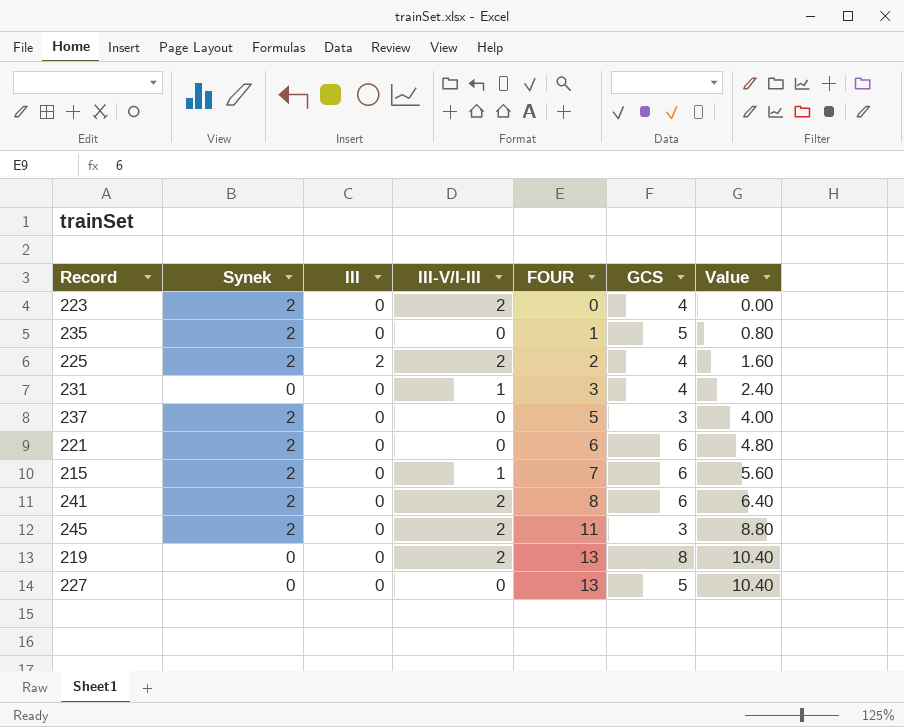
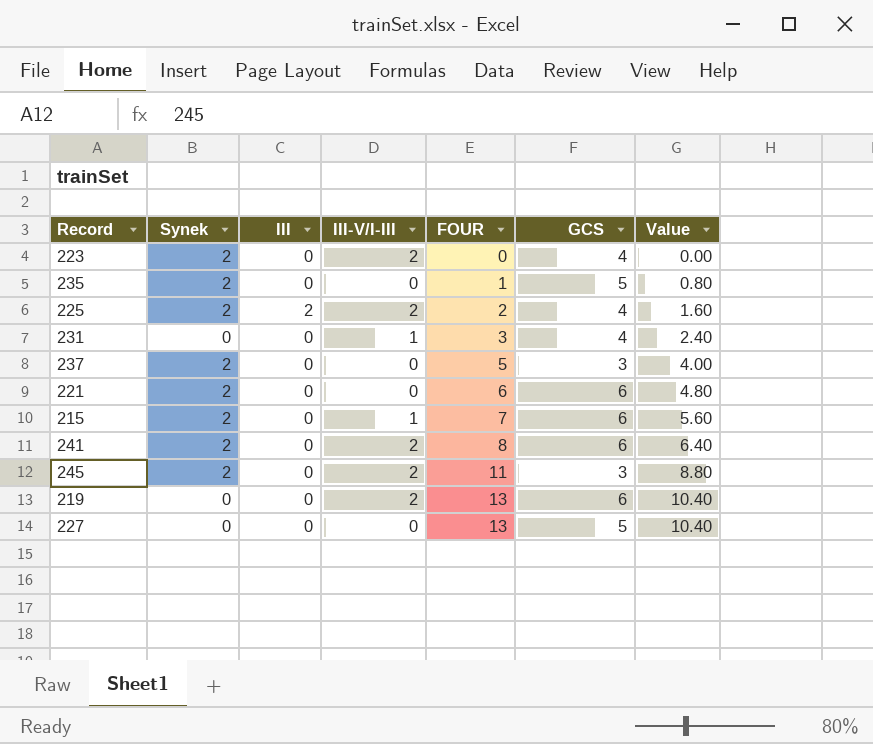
219 | GCS: 8 -> 6

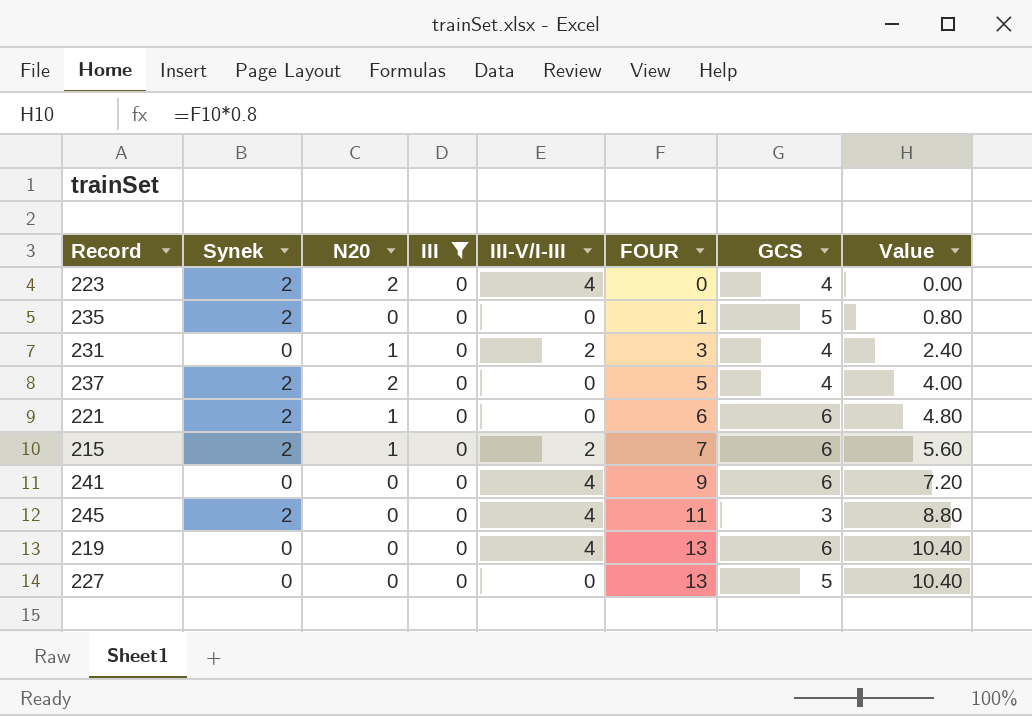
filter: none -> III = 0
column N20 | position: none -> 3
223 | III-V/I-III: 2 -> 4
231 | III-V/I-III: 1 -> 2
237 | GCS: 3 -> 4
215 | III-V/I-III: 1 -> 2
241 | Synek: 2 -> 0
241 | III-V/I-III: 2 -> 4
241 | FOUR: 8 -> 9
241 | Value: 6.40 -> 7.20
245 | III-V/I-III: 2 -> 4
219 | III-V/I-III: 2 -> 4

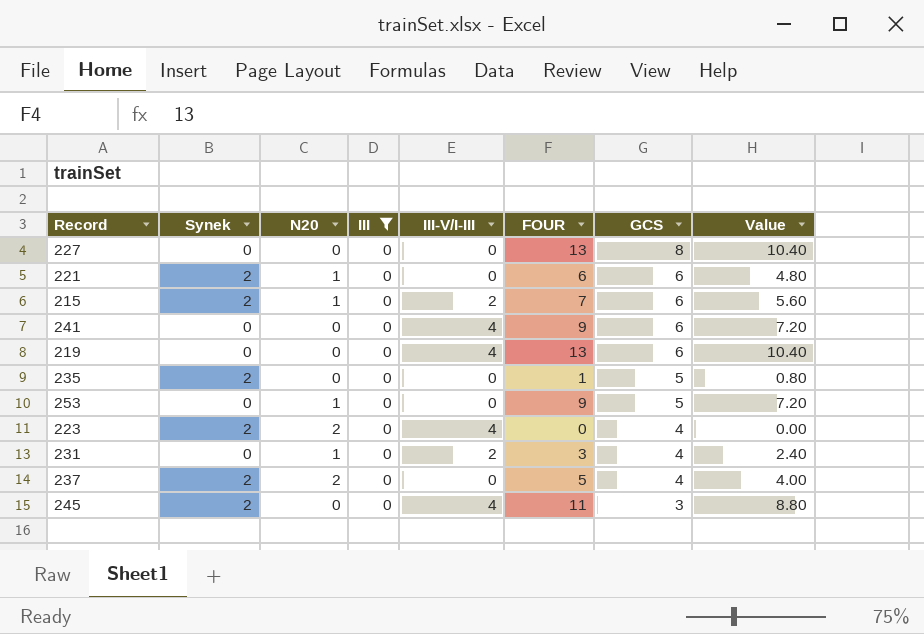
row order: FOUR ascending -> GCS descending
227 | GCS: 5 -> 8
row 253: none -> 0 | 1 | 0 | 0 | 9 | 5 | 7.20

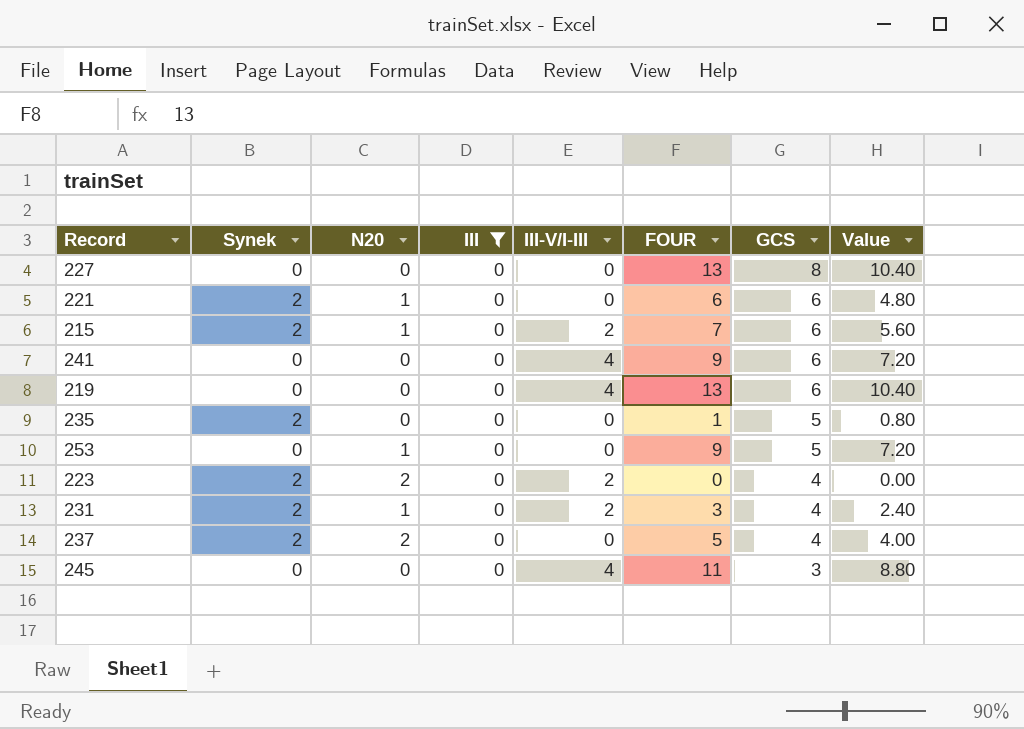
223 | III-V/I-III: 4 -> 2
231 | Synek: 0 -> 2
245 | Synek: 2 -> 0

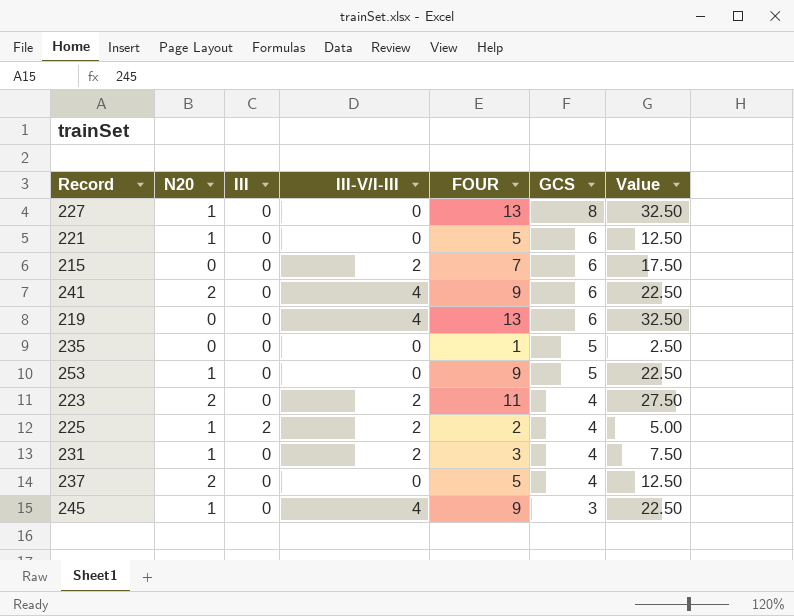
filter: III = 0 -> none
column Synek | position: 2 -> none
column Value | formula: [FOUR] * 0.8 -> [FOUR] * 2.5
227 | N20: 0 -> 1
221 | FOUR: 6 -> 5
215 | N20: 1 -> 0
241 | N20: 0 -> 2
223 | FOUR: 0 -> 11
245 | N20: 0 -> 1
245 | FOUR: 11 -> 9

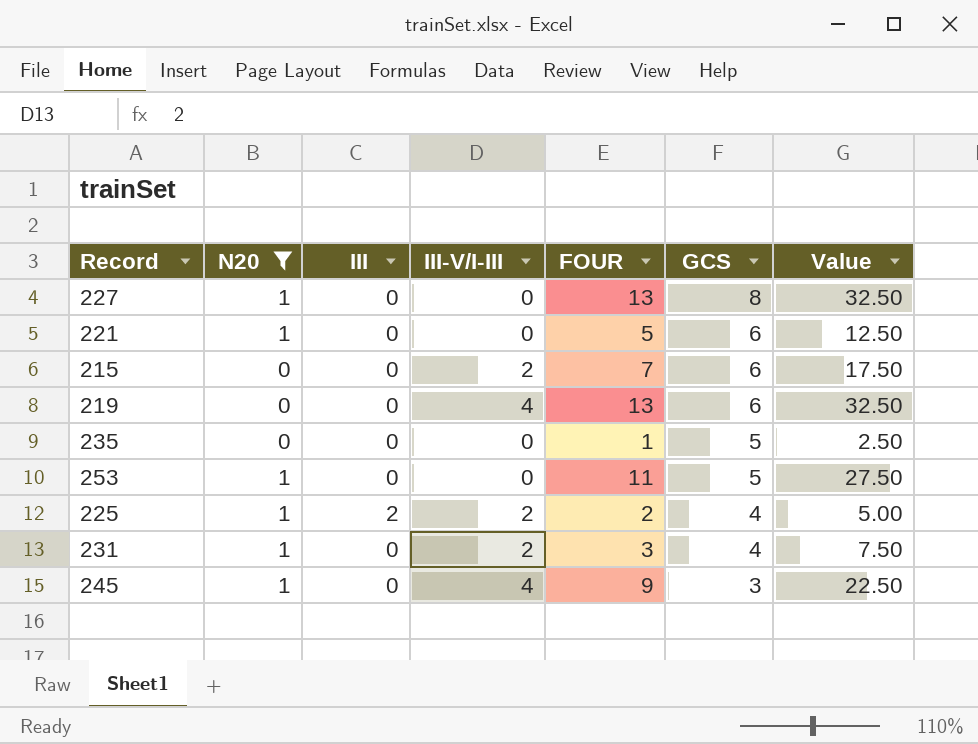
filter: none -> N20 != 2
253 | FOUR: 9 -> 11
253 | Value: 22.50 -> 27.50

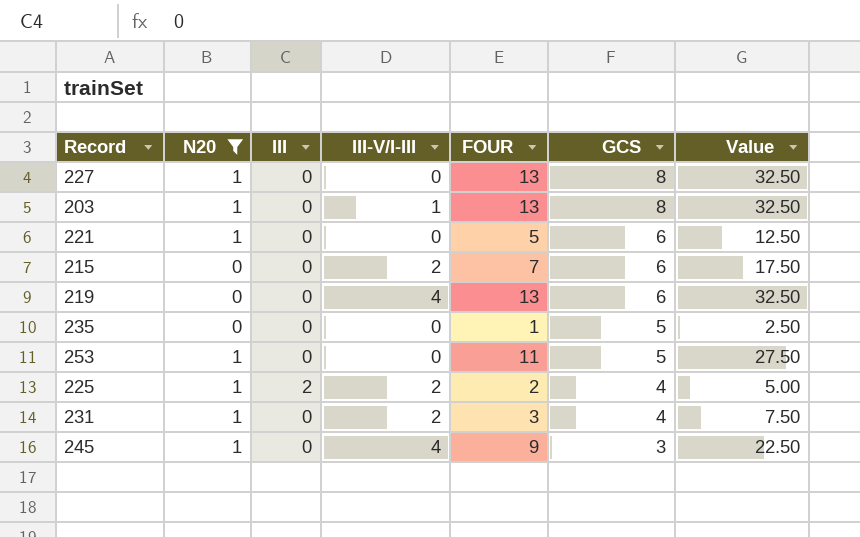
row 203: none -> 1 | 0 | 1 | 13 | 8 | 32.50

